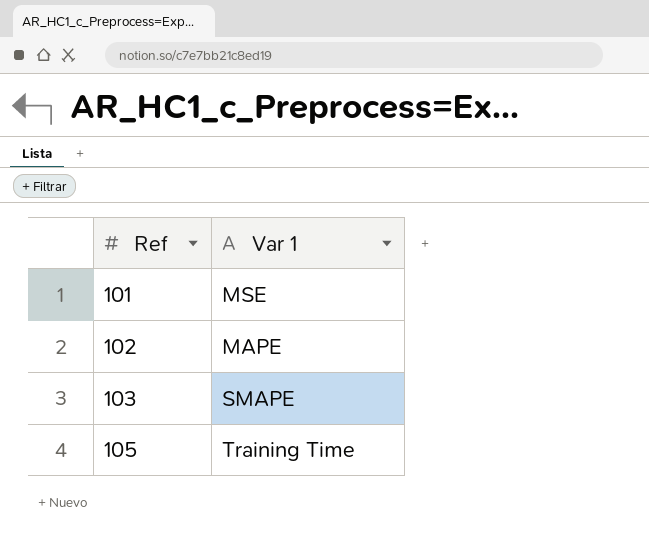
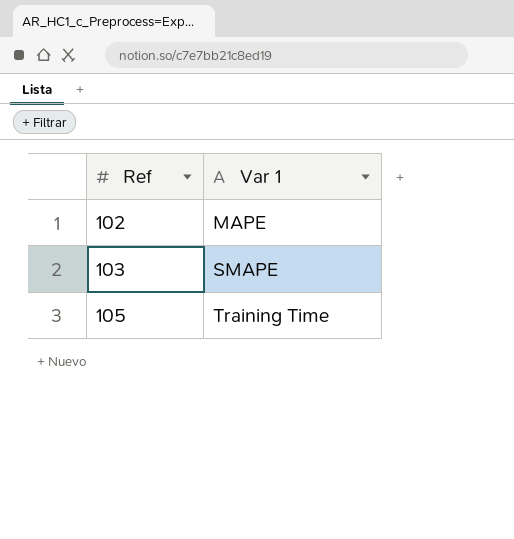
row 101: MSE -> none

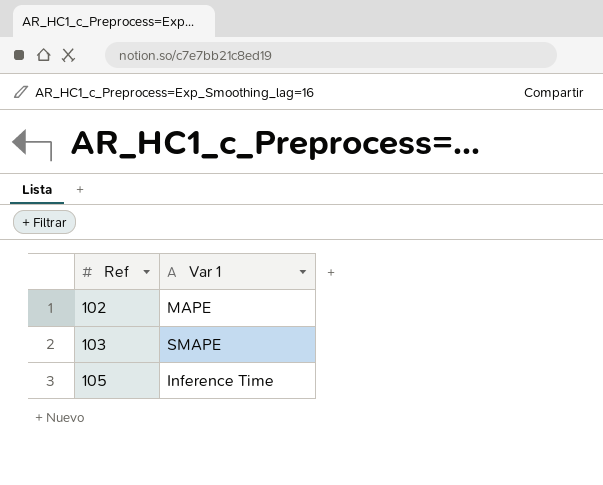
105 | Var 1: Training Time -> Inference Time

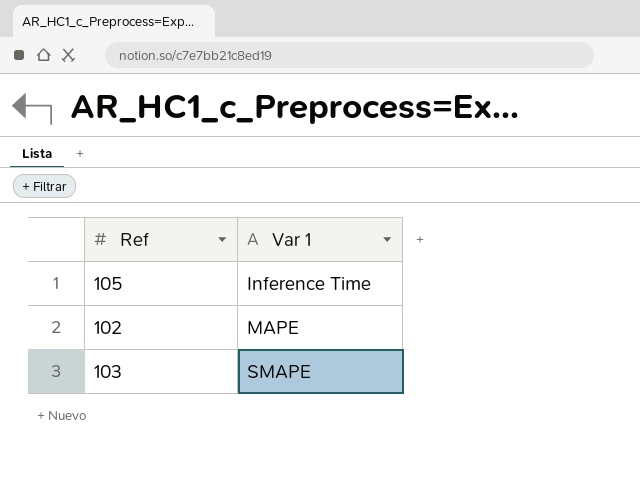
row order: Ref ascending -> Var 1 ascending

